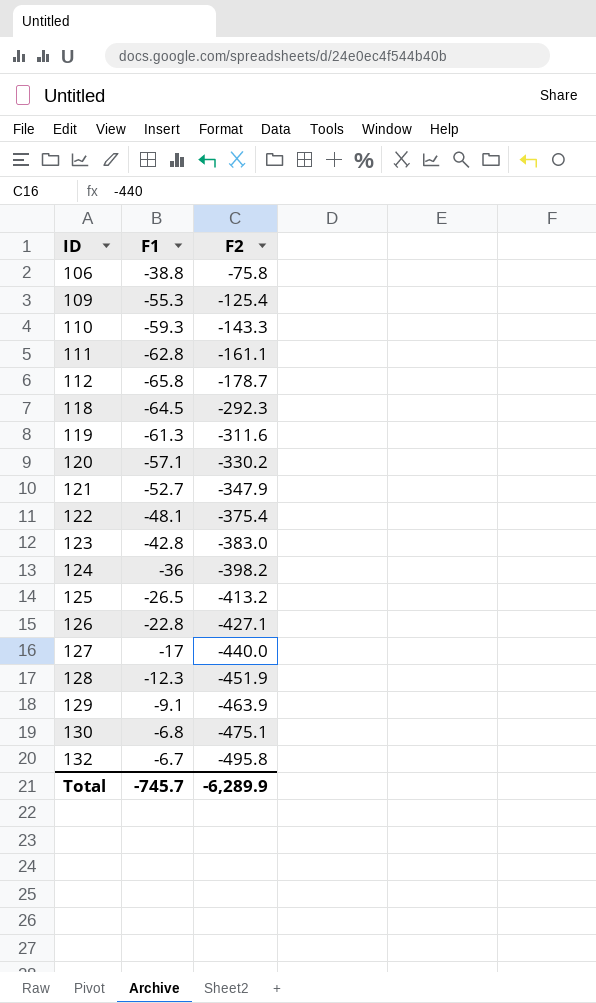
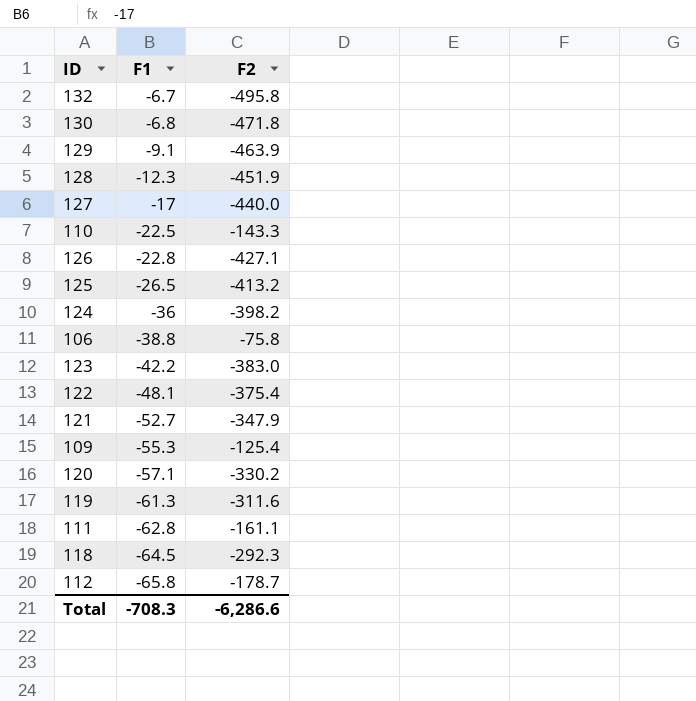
row order: ID ascending -> F1 descending
130 | F2: -475.1 -> -471.8
110 | F1: -59.3 -> -22.5
123 | F1: -42.8 -> -42.2
Total | F1: -745.7 -> -708.3
Total | F2: -6,289.9 -> -6,286.6

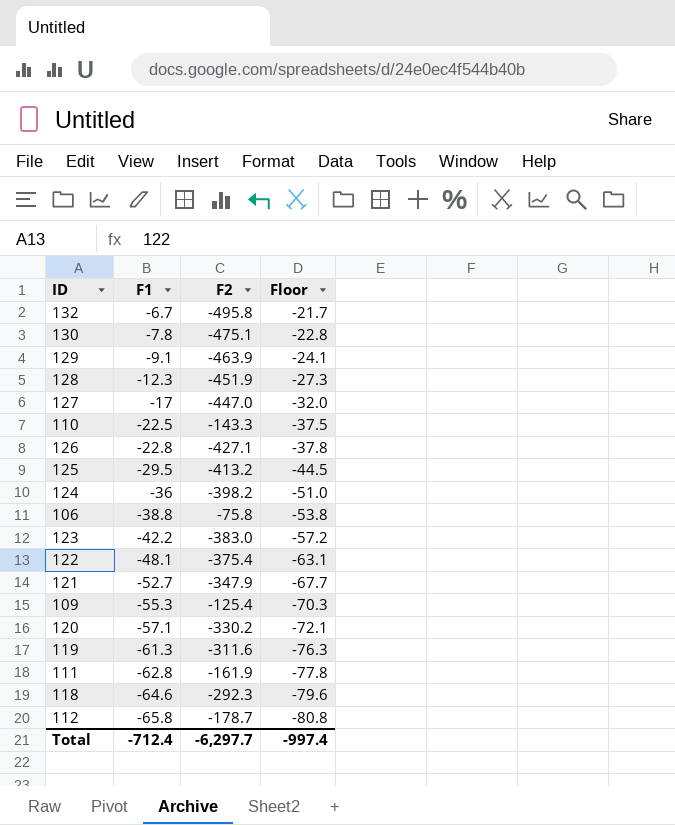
column Floor | formula: none -> [F1] - 15
130 | F1: -6.8 -> -7.8
130 | F2: -471.8 -> -475.1
127 | F2: -440.0 -> -447.0
125 | F1: -26.5 -> -29.5
111 | F2: -161.1 -> -161.9
118 | F1: -64.5 -> -64.6
Total | F1: -708.3 -> -712.4
Total | F2: -6,286.6 -> -6,297.7

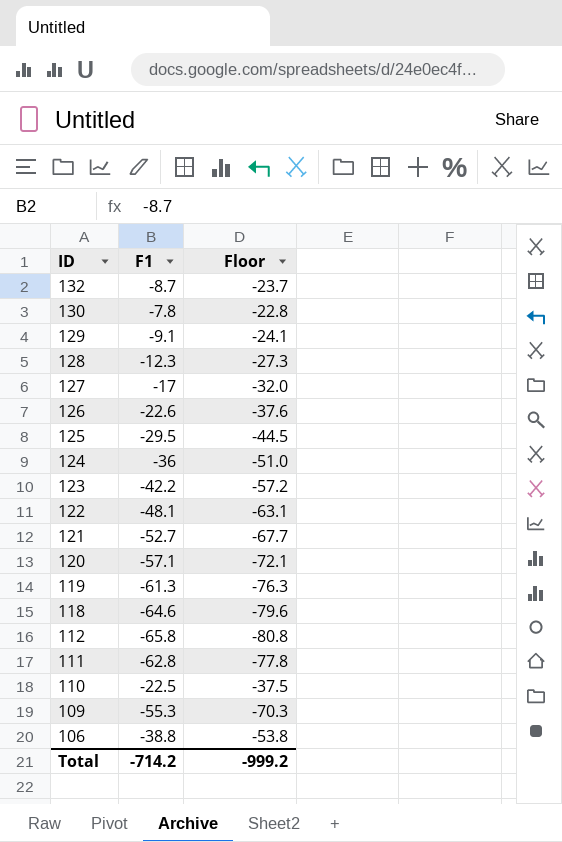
row order: F1 descending -> ID descending
column F2 | position: 3 -> none
132 | F1: -6.7 -> -8.7
132 | Floor: -21.7 -> -23.7
126 | F1: -22.8 -> -22.6
126 | Floor: -37.8 -> -37.6
Total | F1: -712.4 -> -714.2
Total | Floor: -997.4 -> -999.2

